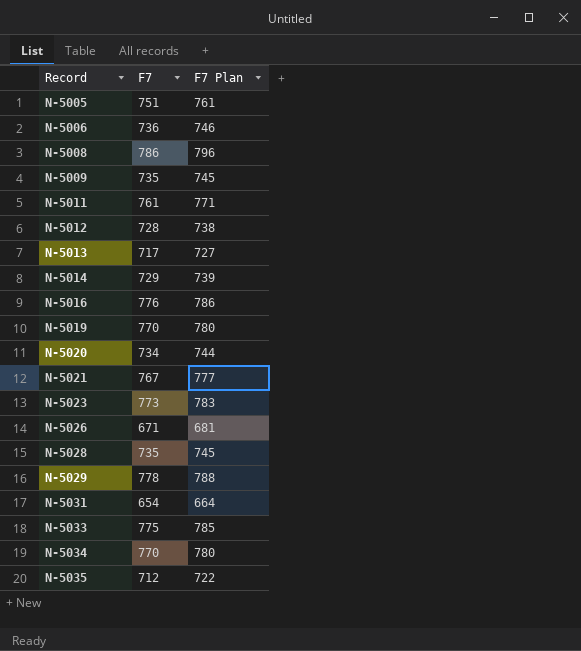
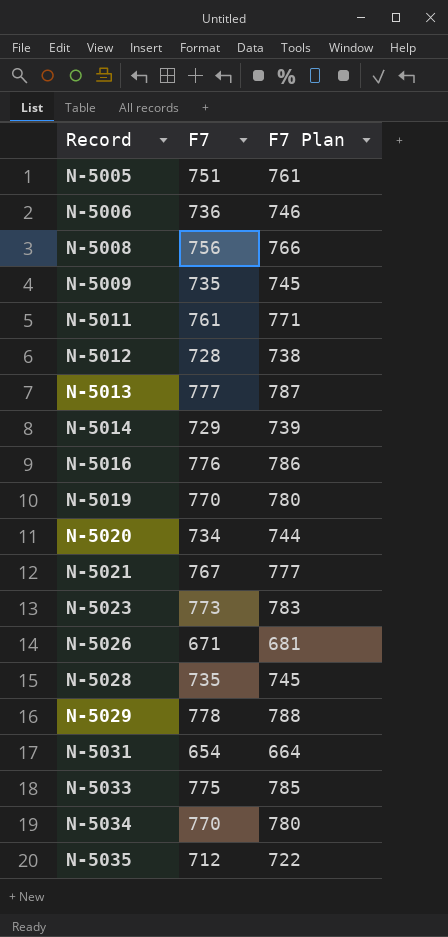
N-5008 | F7: 786 -> 756
N-5008 | F7 Plan: 796 -> 766
N-5013 | F7: 717 -> 777
N-5013 | F7 Plan: 727 -> 787

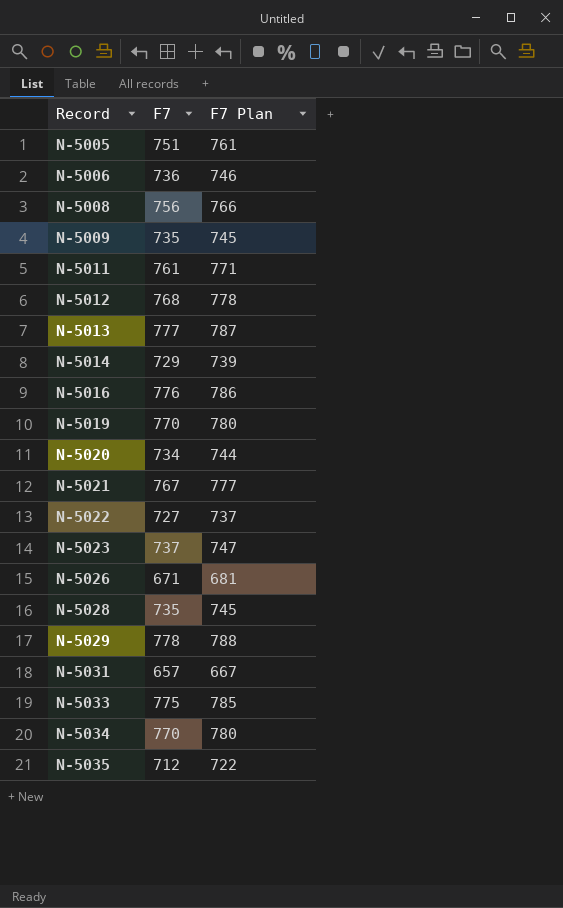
N-5012 | F7: 728 -> 768
N-5012 | F7 Plan: 738 -> 778
row N-5022: none -> 727 | 737
N-5023 | F7: 773 -> 737
N-5023 | F7 Plan: 783 -> 747
N-5031 | F7: 654 -> 657
N-5031 | F7 Plan: 664 -> 667

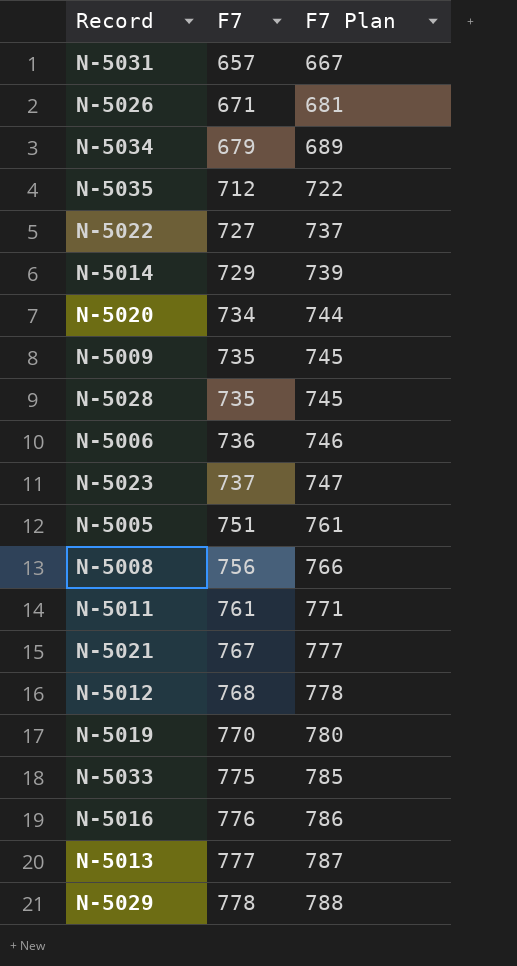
row order: Record ascending -> F7 ascending
N-5034 | F7: 770 -> 679
N-5034 | F7 Plan: 780 -> 689

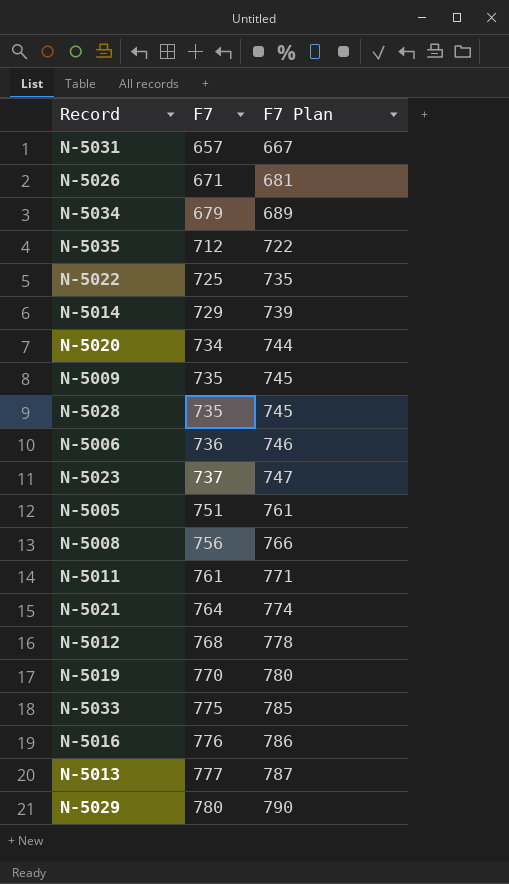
N-5022 | F7: 727 -> 725
N-5022 | F7 Plan: 737 -> 735
N-5021 | F7: 767 -> 764
N-5021 | F7 Plan: 777 -> 774
N-5029 | F7: 778 -> 780
N-5029 | F7 Plan: 788 -> 790

